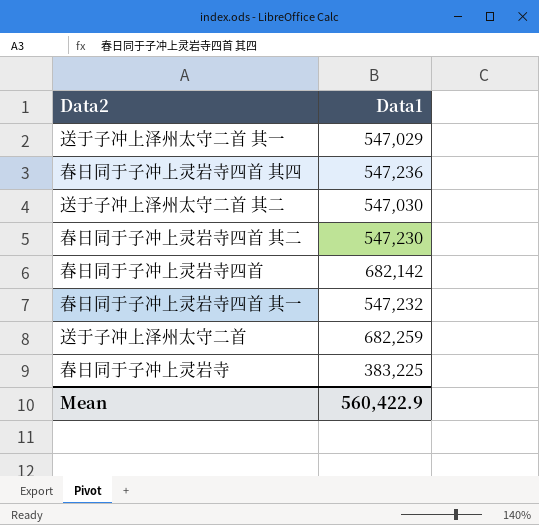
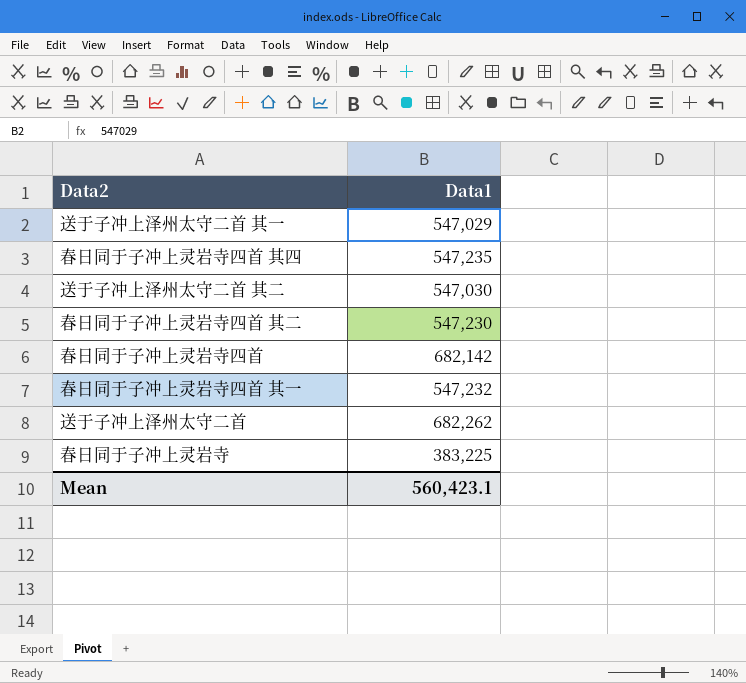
春日同于子冲上灵岩寺四首 其四 | Data1: 547,236 -> 547,235
送于子冲上泽州太守二首 | Data1: 682,259 -> 682,262
Mean | Data1: 560,422.9 -> 560,423.1

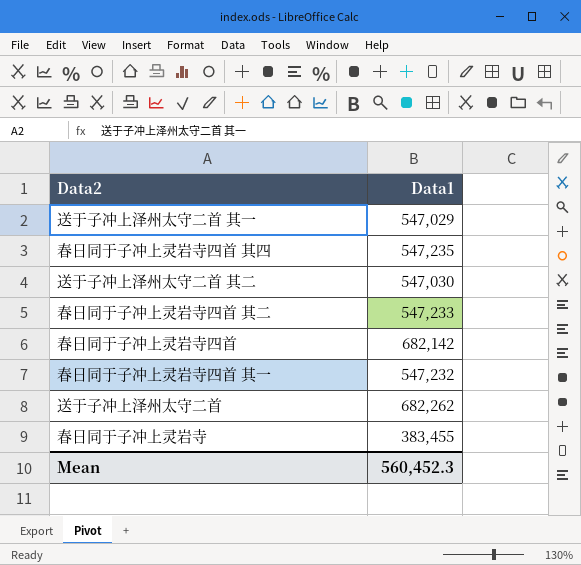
春日同于子冲上灵岩寺四首 其二 | Data1: 547,230 -> 547,233
春日同于子冲上灵岩寺 | Data1: 383,225 -> 383,455
Mean | Data1: 560,423.1 -> 560,452.3

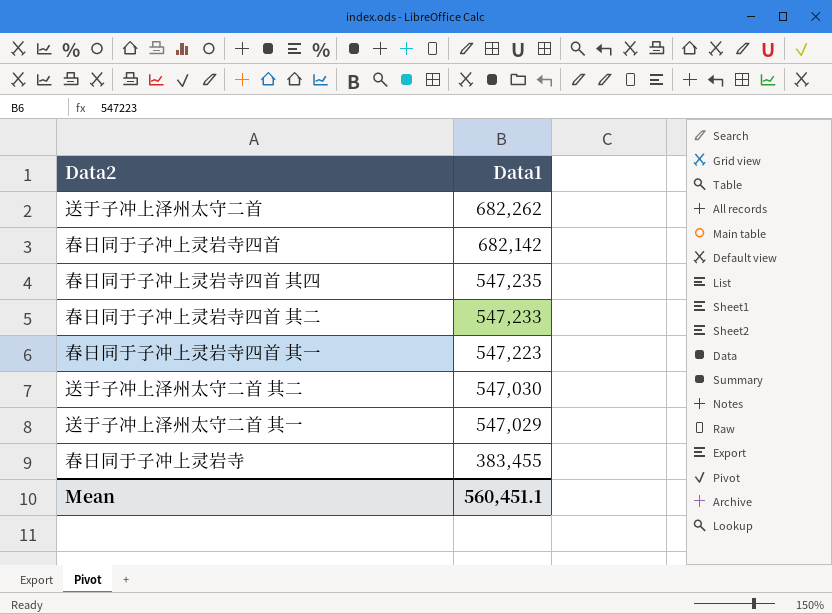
row order: none -> Data1 descending
春日同于子冲上灵岩寺四首 其一 | Data1: 547,232 -> 547,223
Mean | Data1: 560,452.3 -> 560,451.1

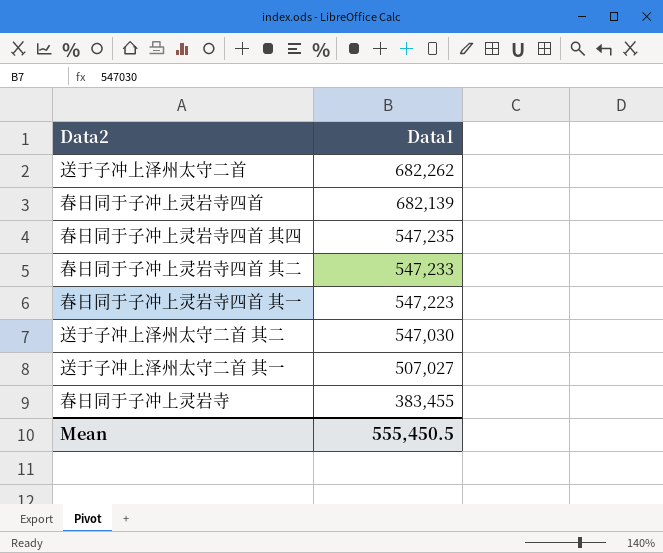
春日同于子冲上灵岩寺四首 | Data1: 682,142 -> 682,139
送于子冲上泽州太守二首 其一 | Data1: 547,029 -> 507,027
Mean | Data1: 560,451.1 -> 555,450.5

